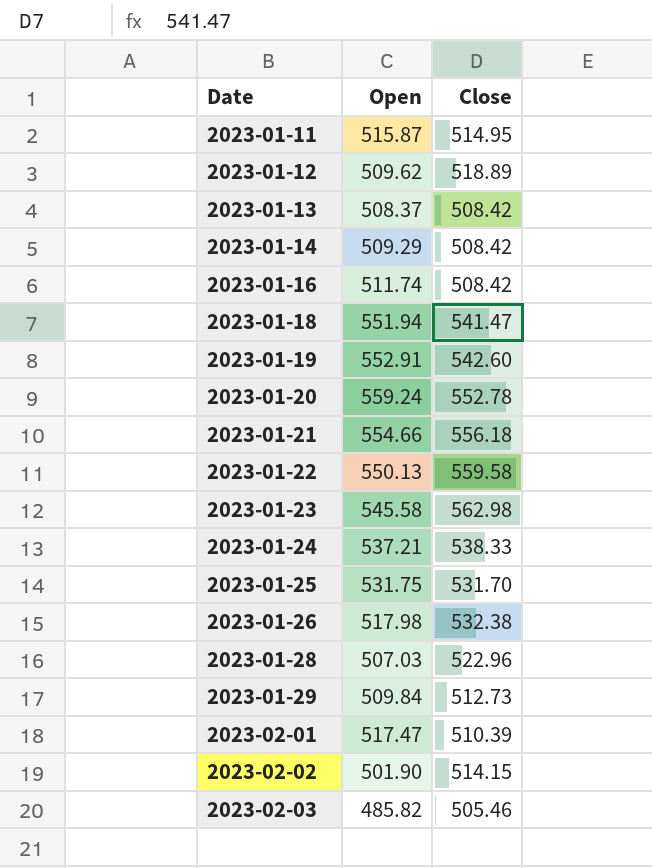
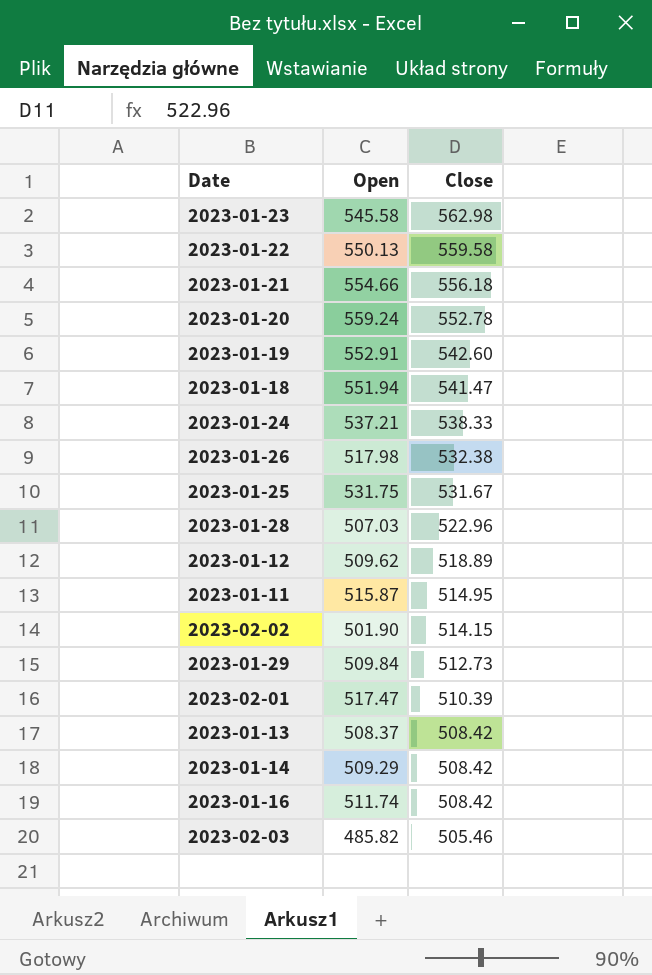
row order: Date ascending -> Close descending
2023-01-25 | Close: 531.70 -> 531.67

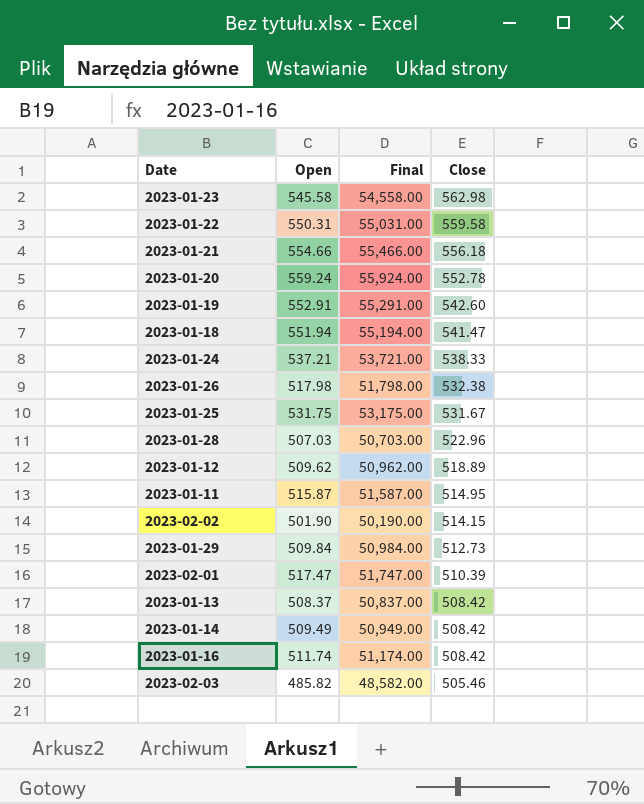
column Final | formula: none -> [Open] * 100
2023-01-22 | Open: 550.13 -> 550.31
2023-01-14 | Open: 509.29 -> 509.49

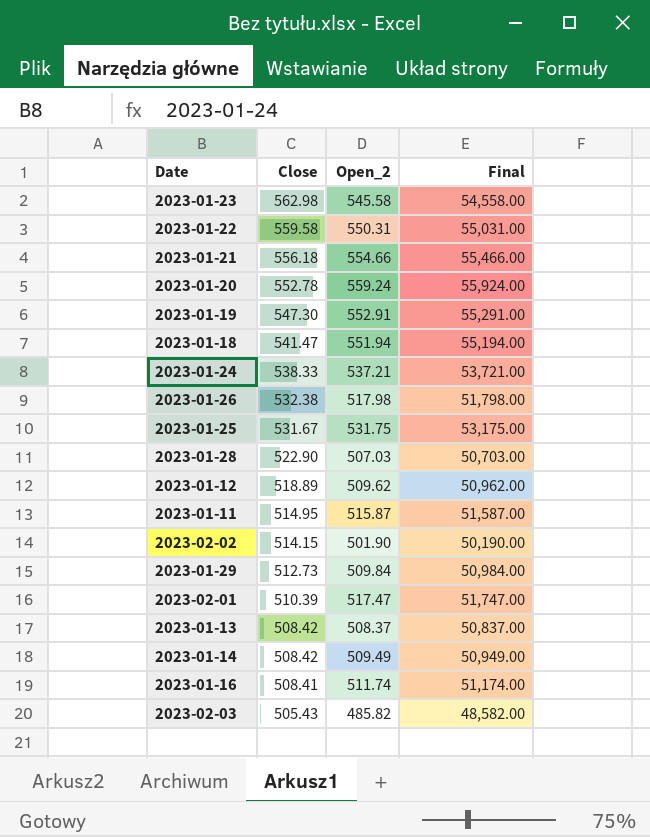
column Close | position: 4 -> 2
column name: Open -> Open_2
2023-01-19 | Close: 542.60 -> 547.30
2023-01-28 | Close: 522.96 -> 522.90
2023-01-16 | Close: 508.42 -> 508.41
2023-02-03 | Close: 505.46 -> 505.43

